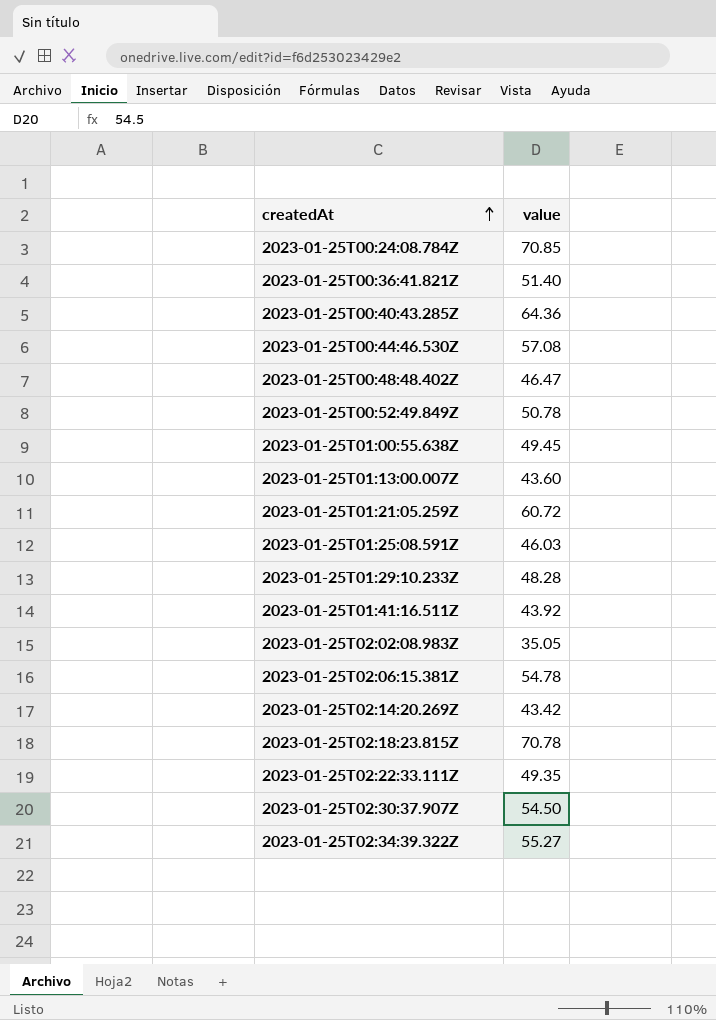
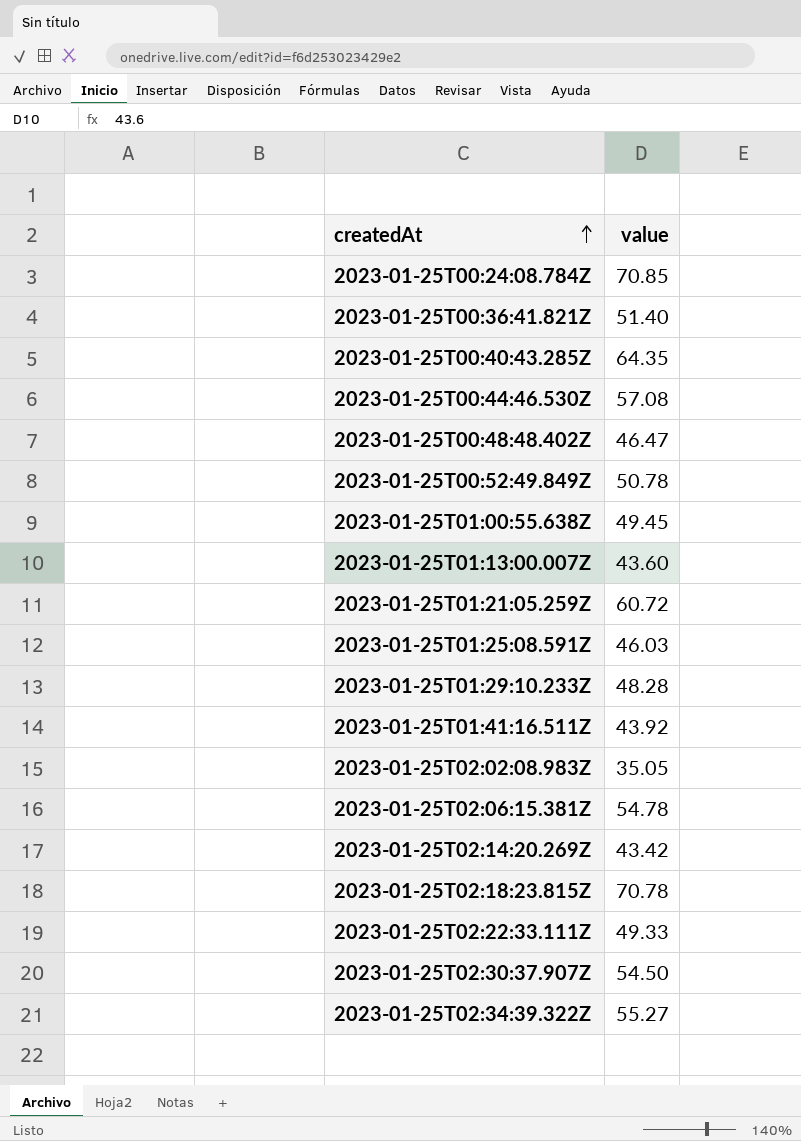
2023-01-25T00:40:43.285Z | value: 64.36 -> 64.35
2023-01-25T02:22:33.111Z | value: 49.35 -> 49.33

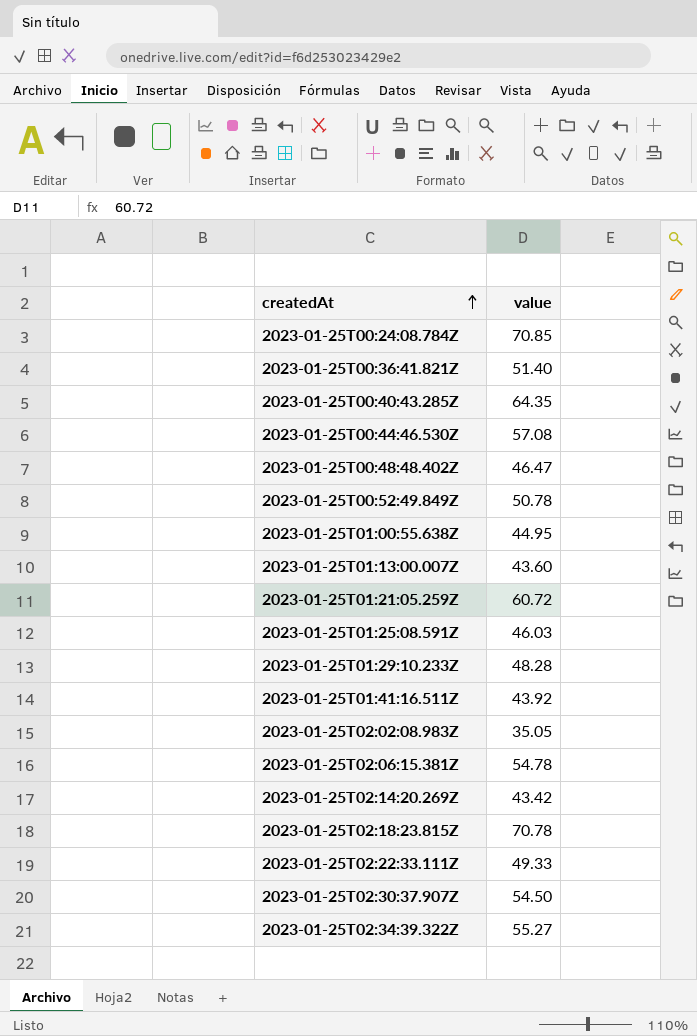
2023-01-25T01:00:55.638Z | value: 49.45 -> 44.95

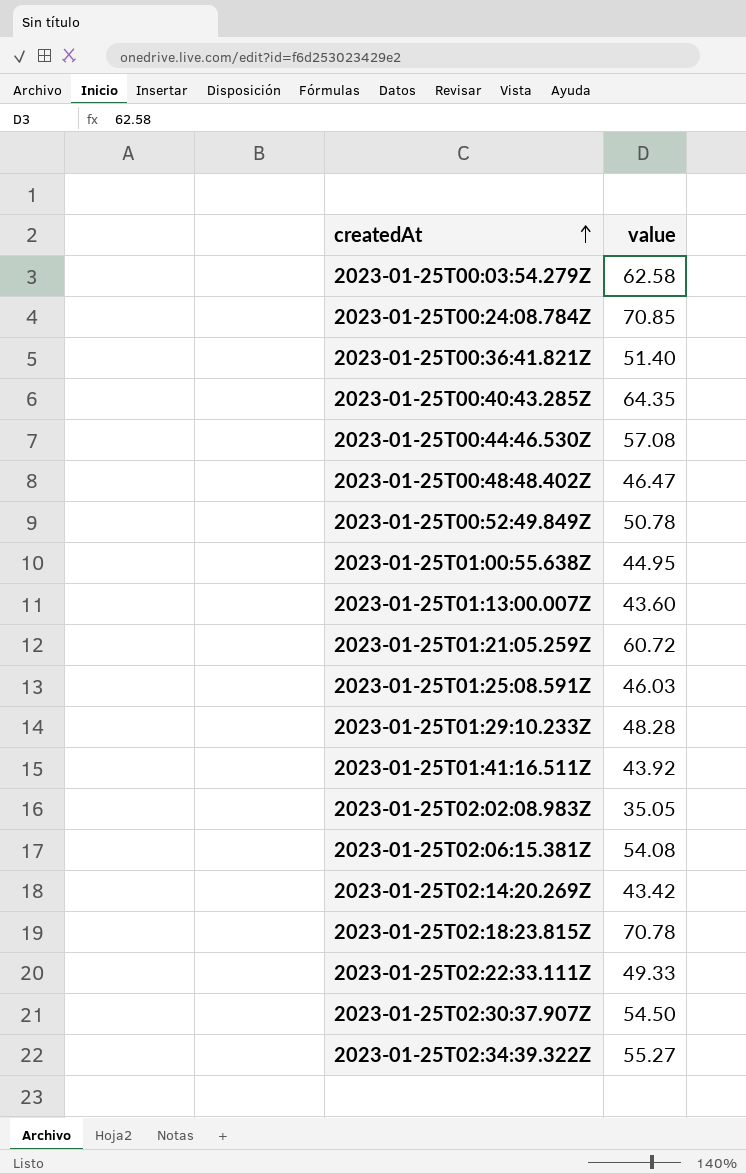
row 2023-01-25T00:03:54.279Z: none -> 62.58
2023-01-25T02:06:15.381Z | value: 54.78 -> 54.08

